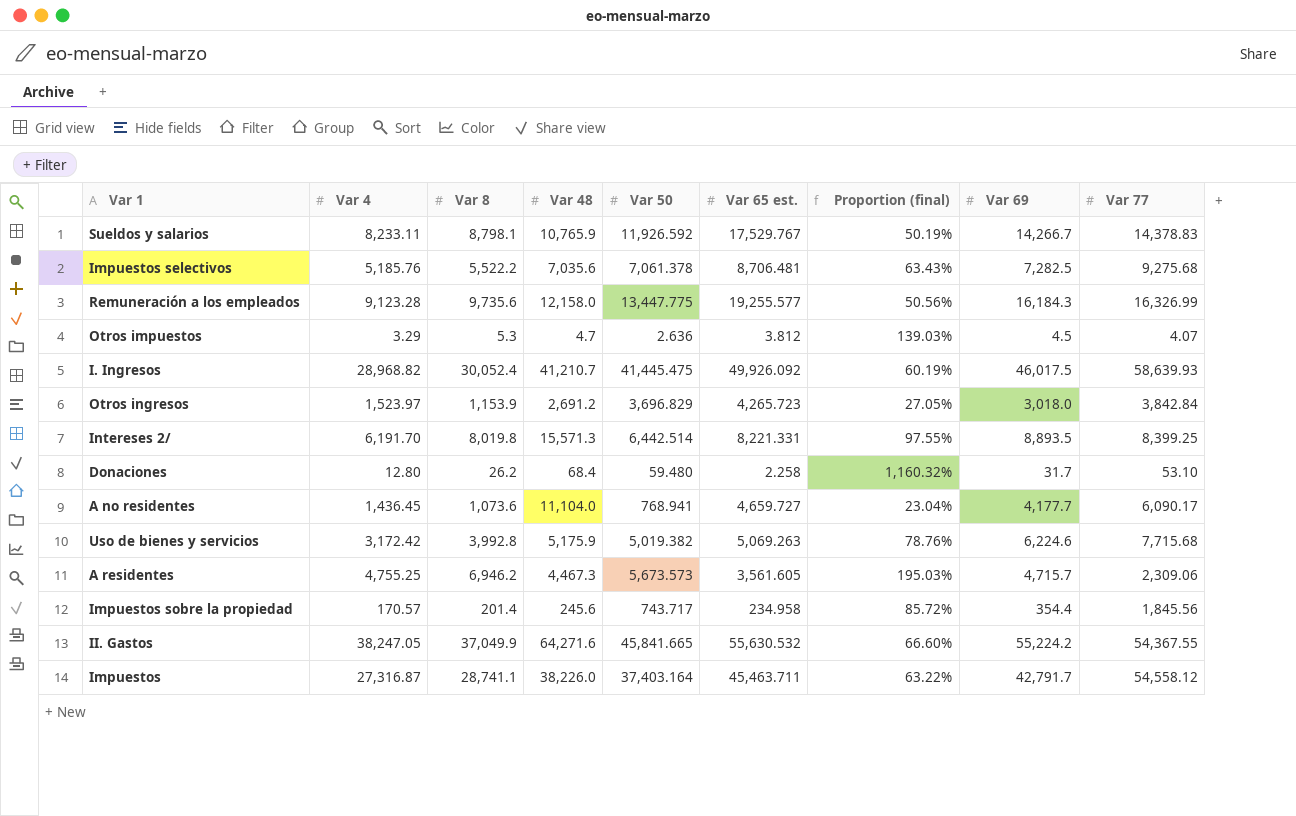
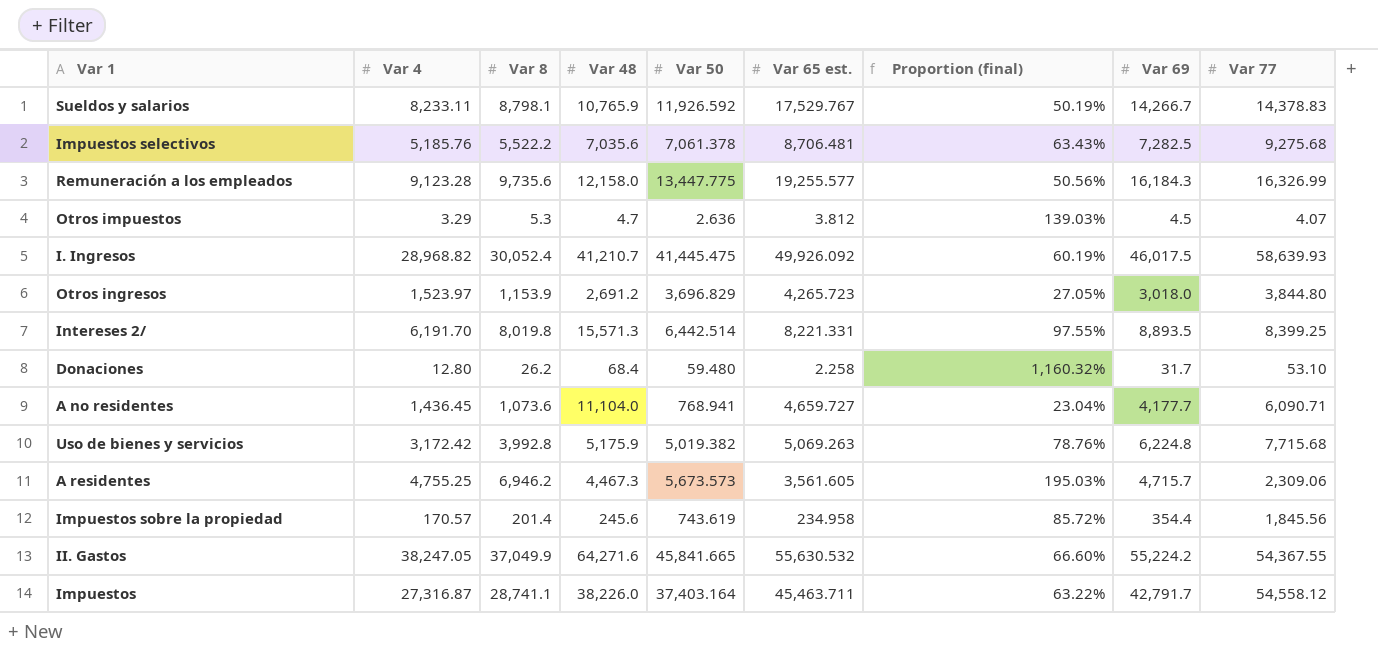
Otros ingresos | Var 77: 3,842.84 -> 3,844.80
A no residentes | Var 77: 6,090.17 -> 6,090.71
Uso de bienes y servicios | Var 69: 6,224.6 -> 6,224.8
Impuestos sobre la propiedad | Var 50: 743.717 -> 743.619

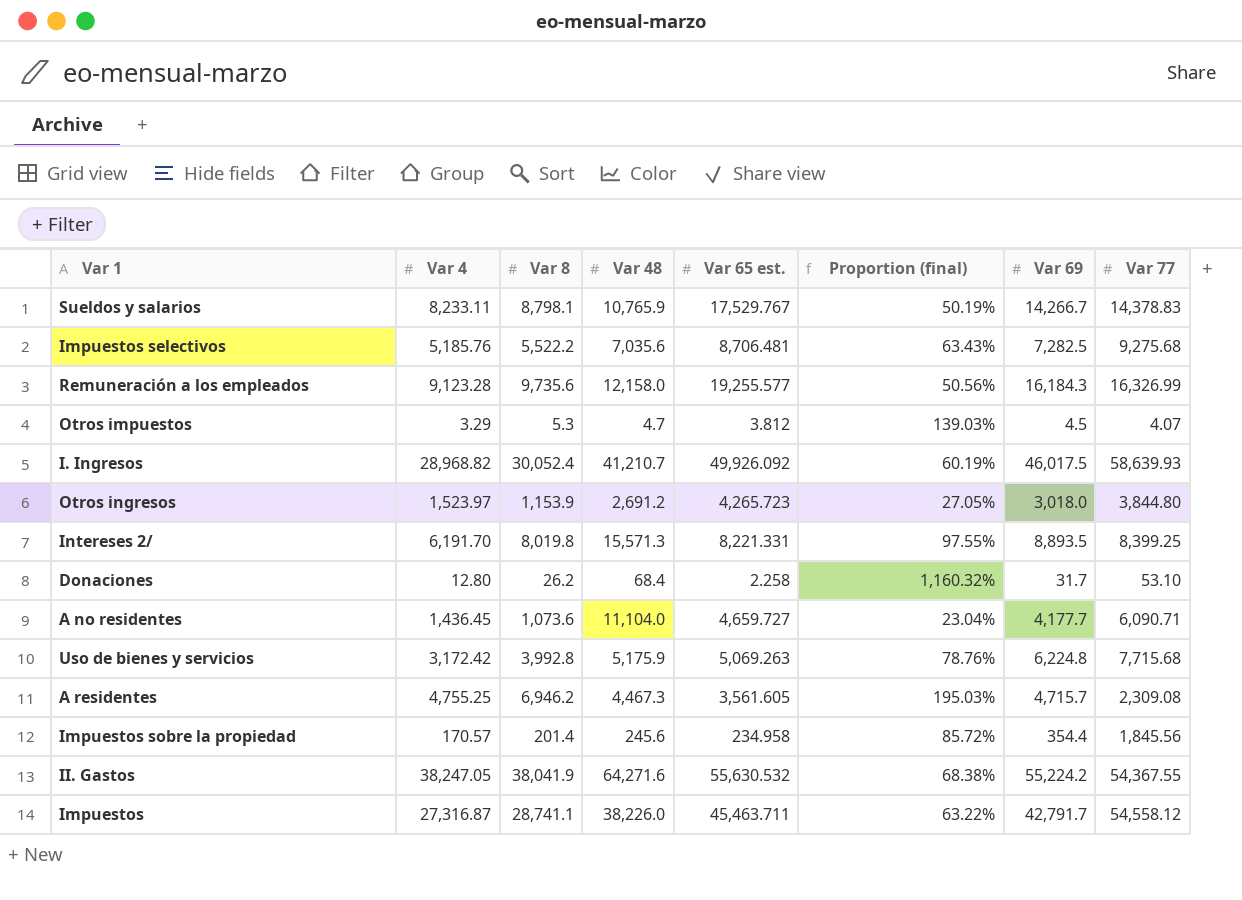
column Var 50 | position: 5 -> none
A residentes | Var 77: 2,309.06 -> 2,309.08
II. Gastos | Var 8: 37,049.9 -> 38,041.9
II. Gastos | Proportion (final): 66.60% -> 68.38%

